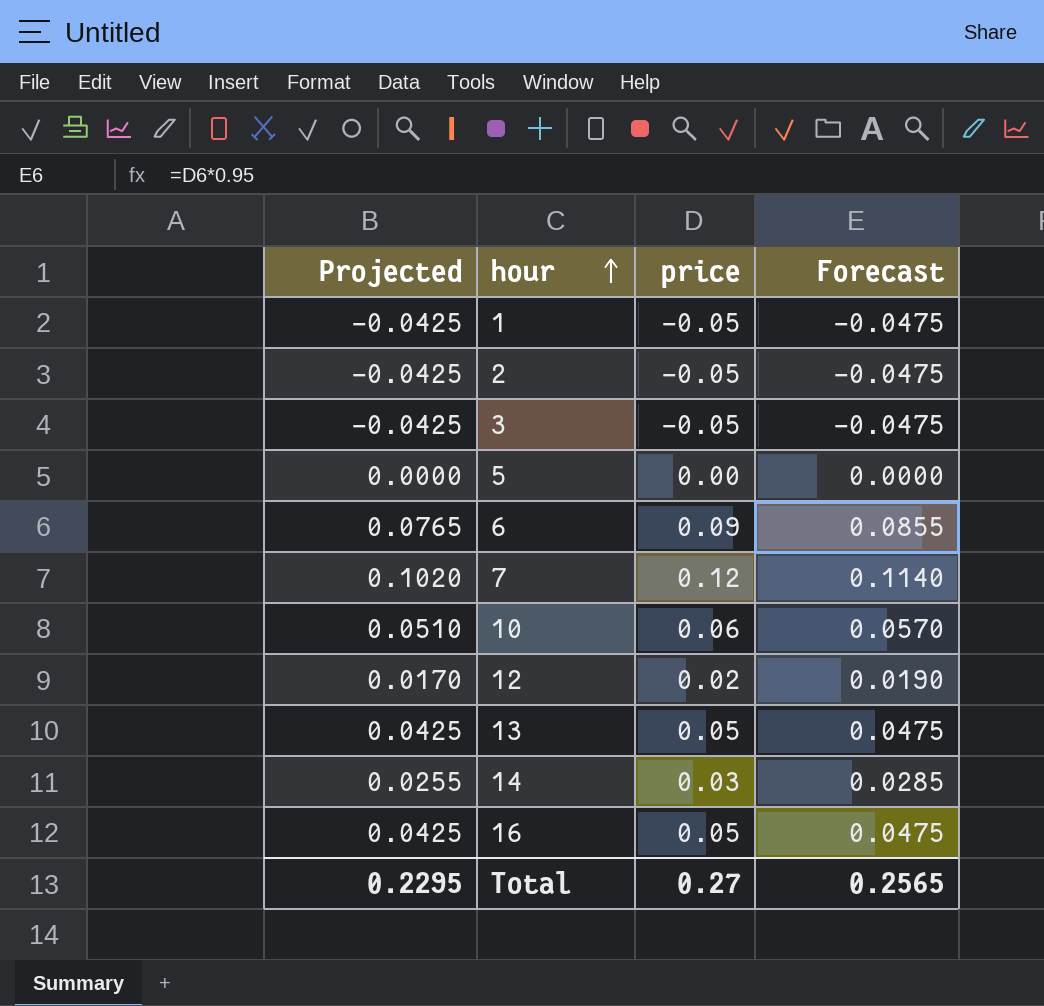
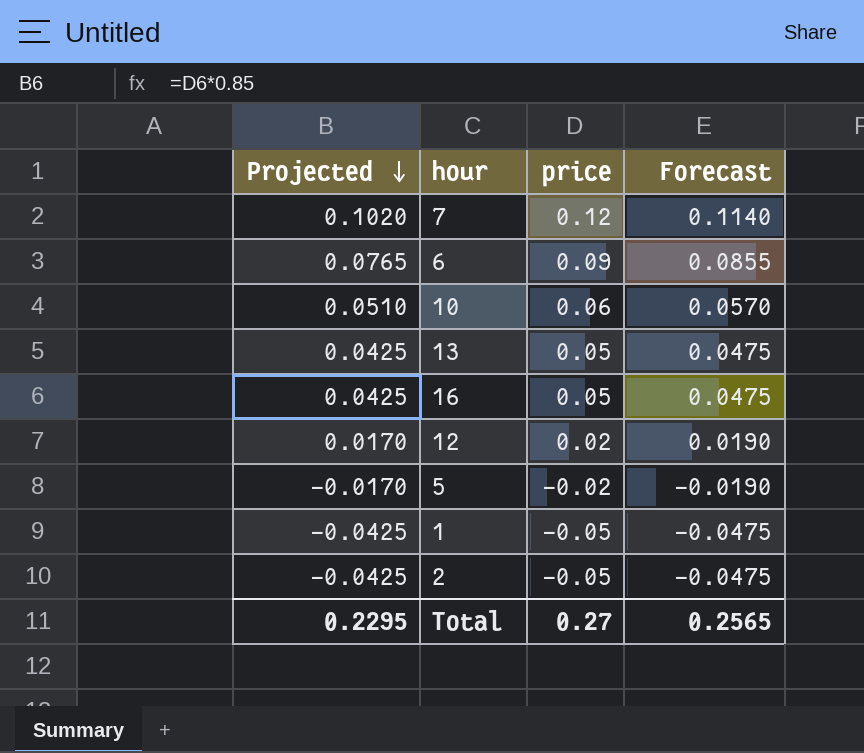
row order: hour ascending -> Projected descending
row 3: -0.0425 | -0.05 | -0.0475 -> none
row 14: 0.0255 | 0.03 | 0.0285 -> none
5 | Projected: 0.0000 -> -0.0170
5 | price: 0.00 -> -0.02
5 | Forecast: 0.0000 -> -0.0190

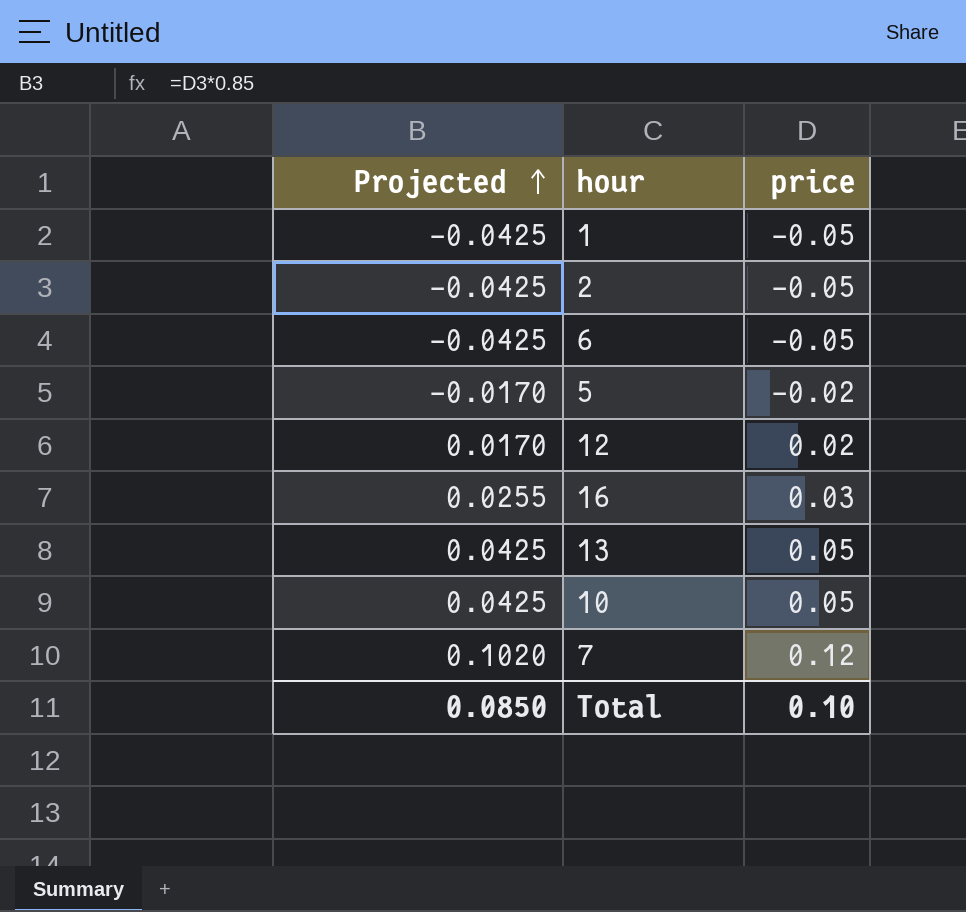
row order: Projected descending -> Projected ascending
column Forecast | formula: [price] * 0.95 -> none
6 | Projected: 0.0765 -> -0.0425
6 | price: 0.09 -> -0.05
16 | Projected: 0.0425 -> 0.0255
16 | price: 0.05 -> 0.03
10 | Projected: 0.0510 -> 0.0425
10 | price: 0.06 -> 0.05
Total | Projected: 0.2295 -> 0.0850
Total | price: 0.27 -> 0.10

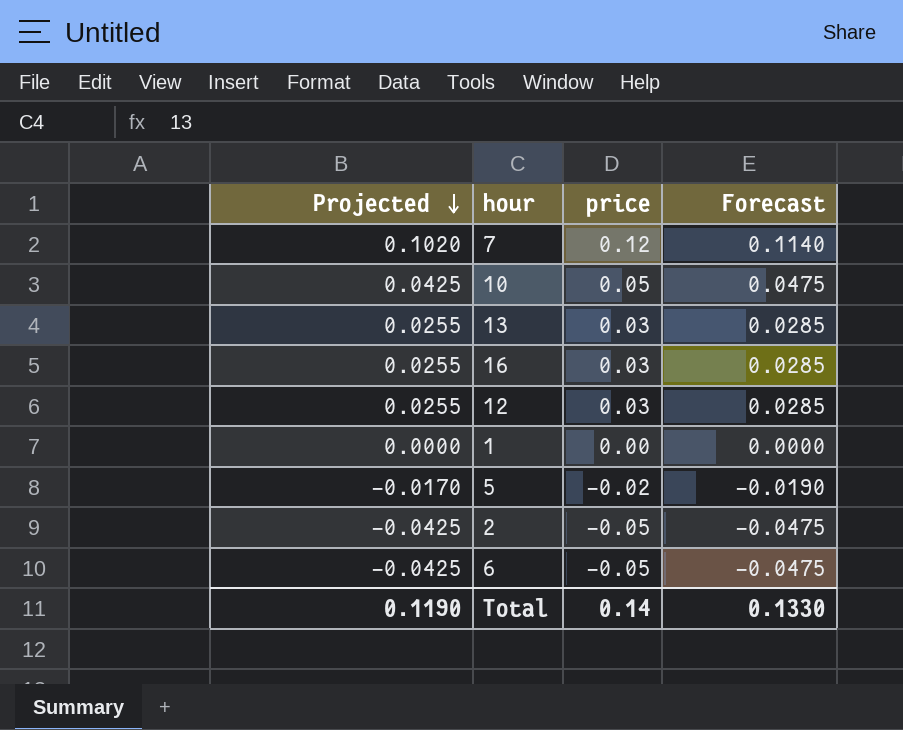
row order: Projected ascending -> Projected descending
column Forecast | formula: none -> [price] * 0.95
13 | Projected: 0.0425 -> 0.0255
13 | price: 0.05 -> 0.03
12 | Projected: 0.0170 -> 0.0255
12 | price: 0.02 -> 0.03
1 | Projected: -0.0425 -> 0.0000
1 | price: -0.05 -> 0.00
Total | Projected: 0.0850 -> 0.1190
Total | price: 0.10 -> 0.14

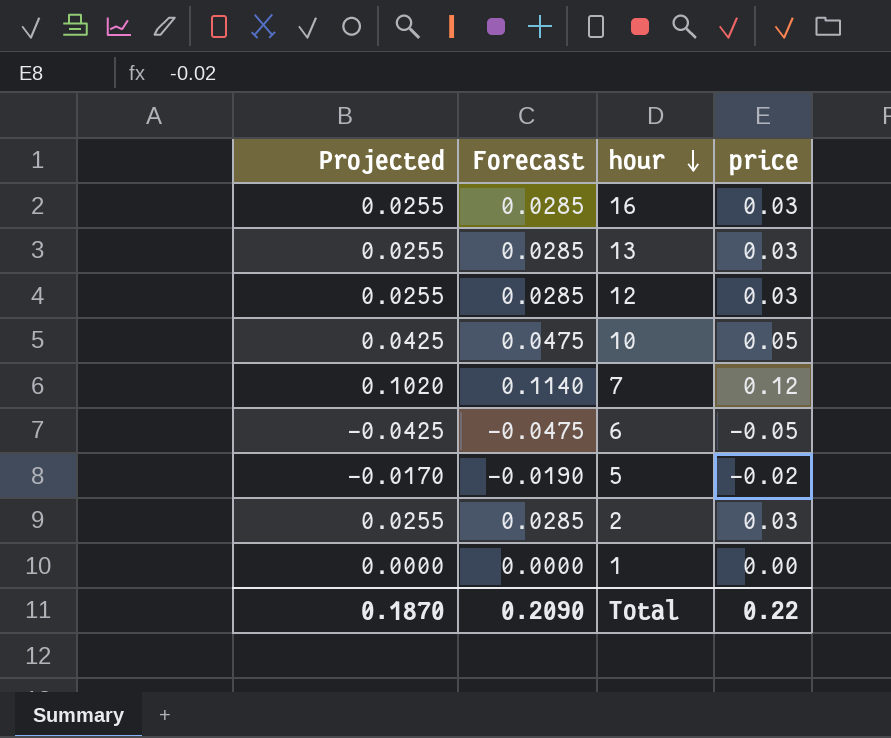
row order: Projected descending -> hour descending
column Forecast | position: 4 -> 2
2 | Projected: -0.0425 -> 0.0255
2 | Forecast: -0.0475 -> 0.0285
2 | price: -0.05 -> 0.03
Total | Projected: 0.1190 -> 0.1870
Total | Forecast: 0.1330 -> 0.2090
Total | price: 0.14 -> 0.22

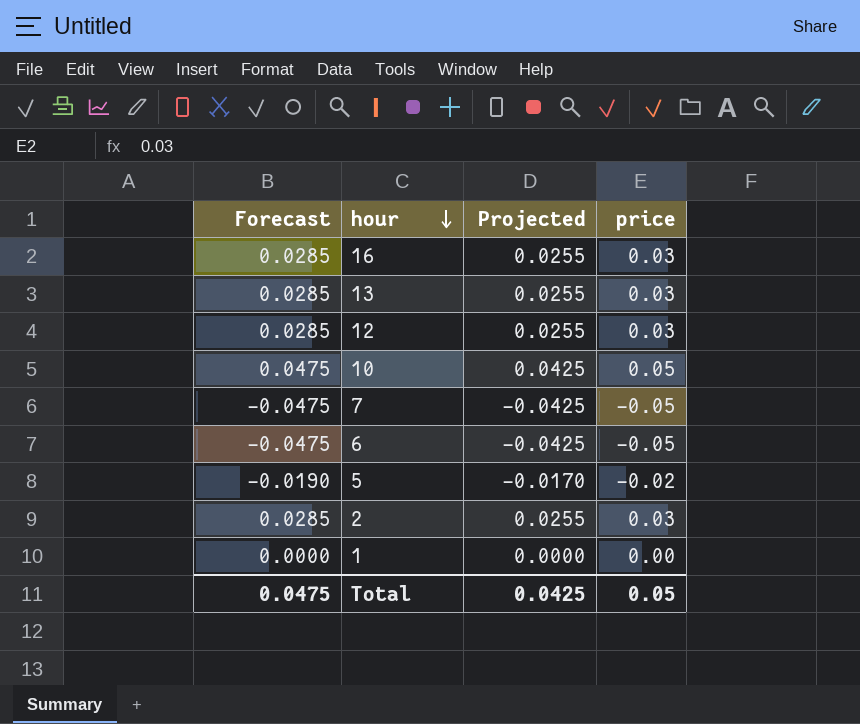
column Projected | position: 1 -> 3
7 | Forecast: 0.1140 -> -0.0475
7 | Projected: 0.1020 -> -0.0425
7 | price: 0.12 -> -0.05
Total | Forecast: 0.2090 -> 0.0475
Total | Projected: 0.1870 -> 0.0425
Total | price: 0.22 -> 0.05

